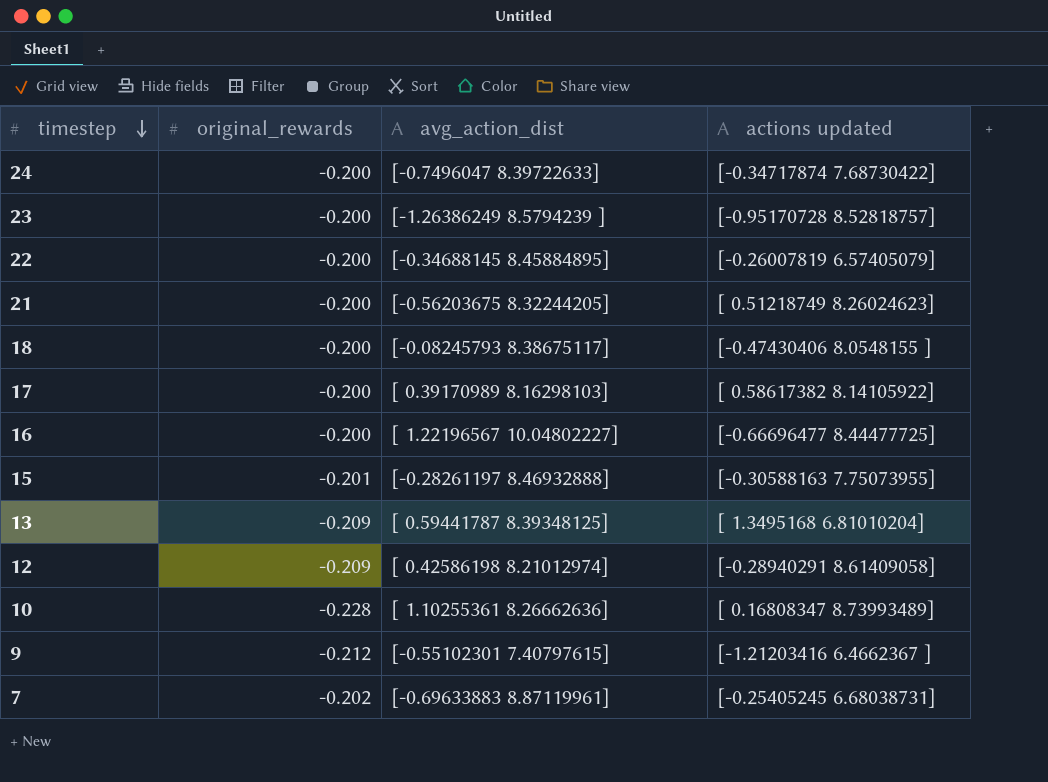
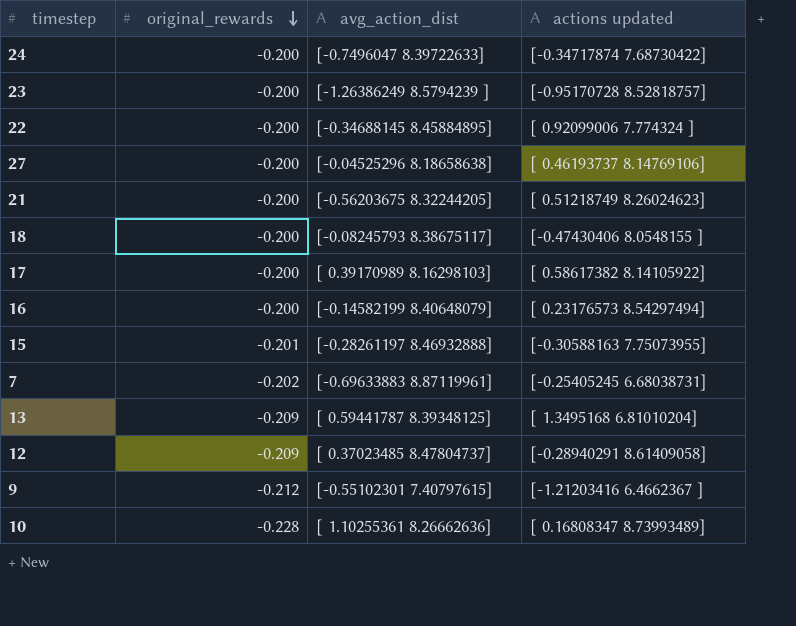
row order: timestep descending -> original_rewards descending
22 | actions updated: [-0.26007819 6.57405079] -> [ 0.92099006 7.774324 ]
row 27: none -> -0.200 | [-0.04525296 8.18658638] | [ 0.46193737 8.14769106]
16 | avg_action_dist: [ 1.22196567 10.04802227] -> [-0.14582199 8.40648079]
16 | actions updated: [-0.66696477 8.44477725] -> [ 0.23176573 8.54297494]
12 | avg_action_dist: [ 0.42586198 8.21012974] -> [ 0.37023485 8.47804737]

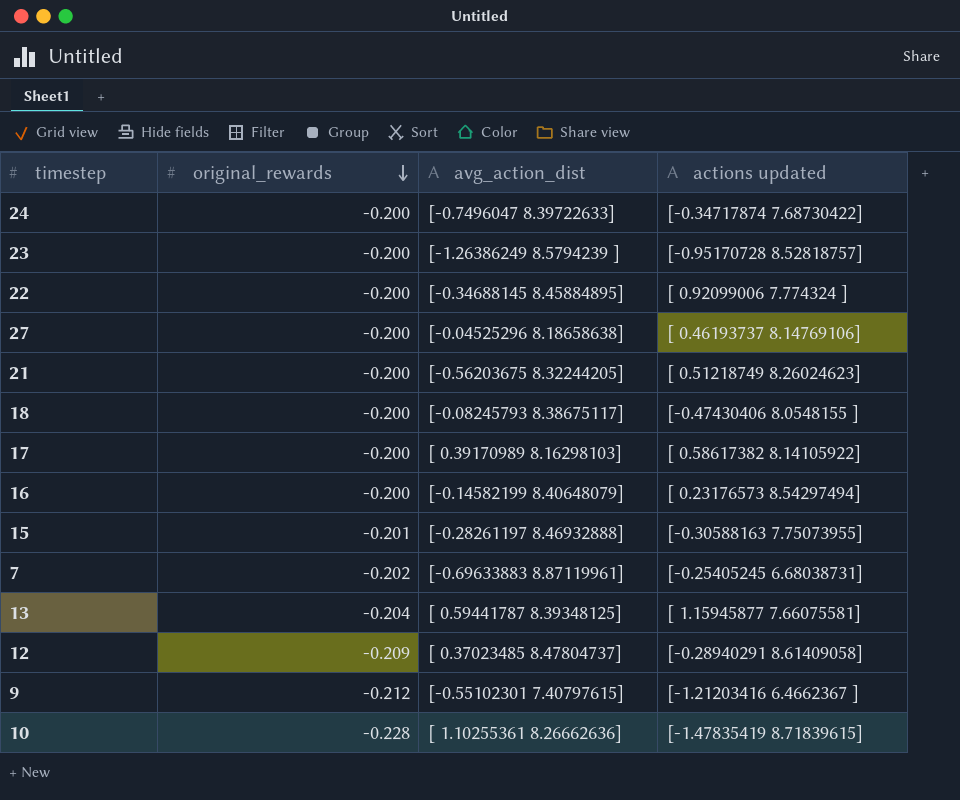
13 | original_rewards: -0.209 -> -0.204
13 | actions updated: [ 1.3495168 6.81010204] -> [ 1.15945877 7.66075581]
10 | actions updated: [ 0.16808347 8.73993489] -> [-1.47835419 8.71839615]

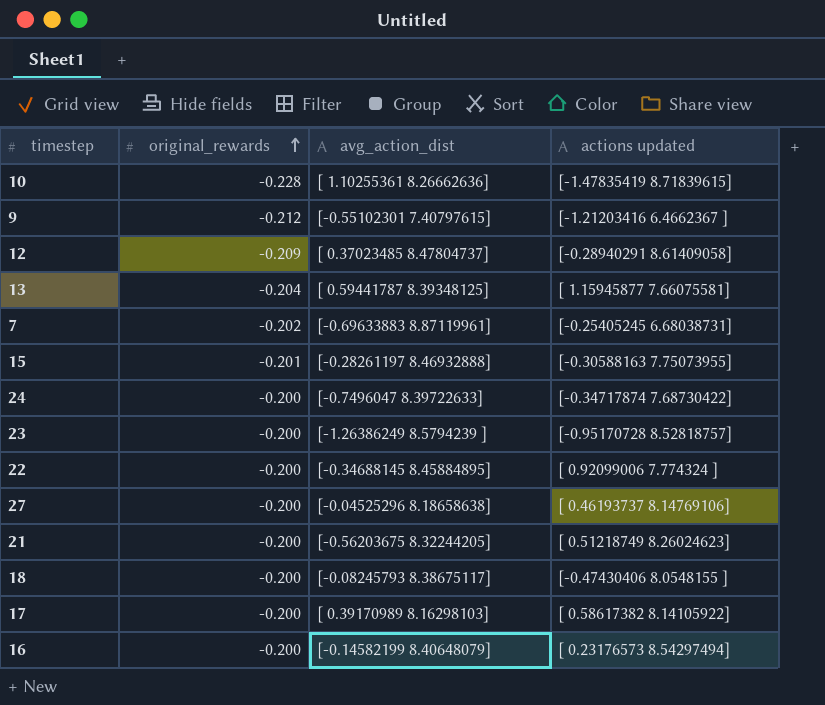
row order: original_rewards descending -> original_rewards ascending

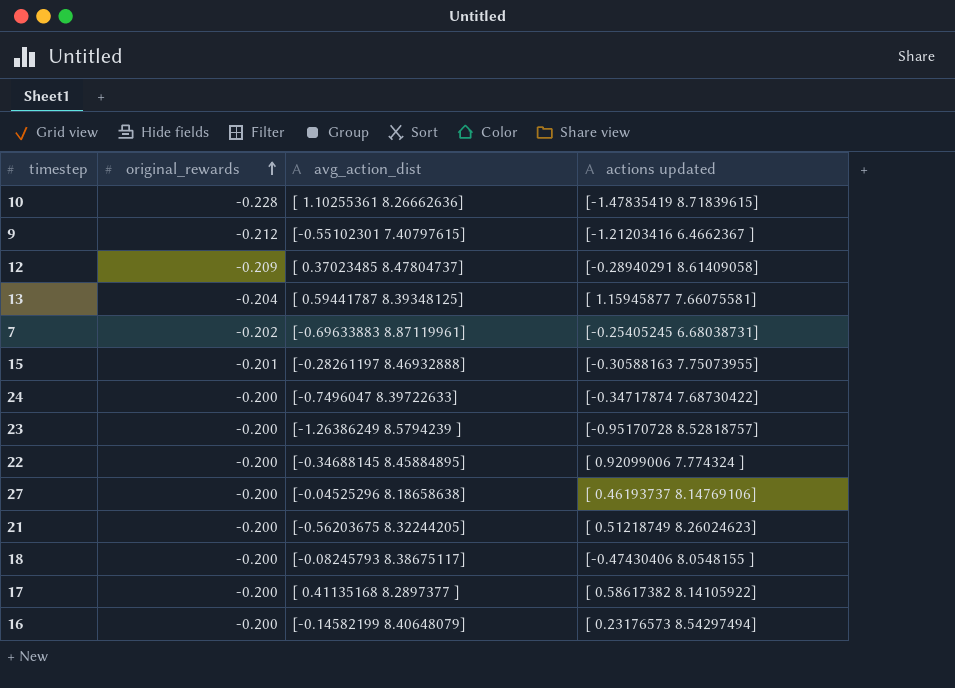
17 | avg_action_dist: [ 0.39170989 8.16298103] -> [ 0.41135168 8.2897377 ]

